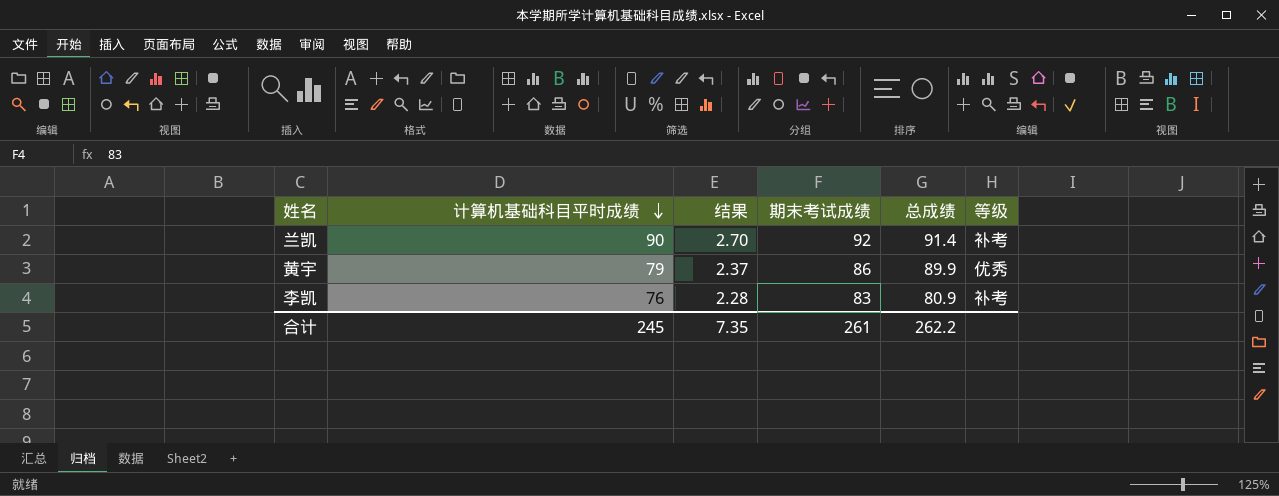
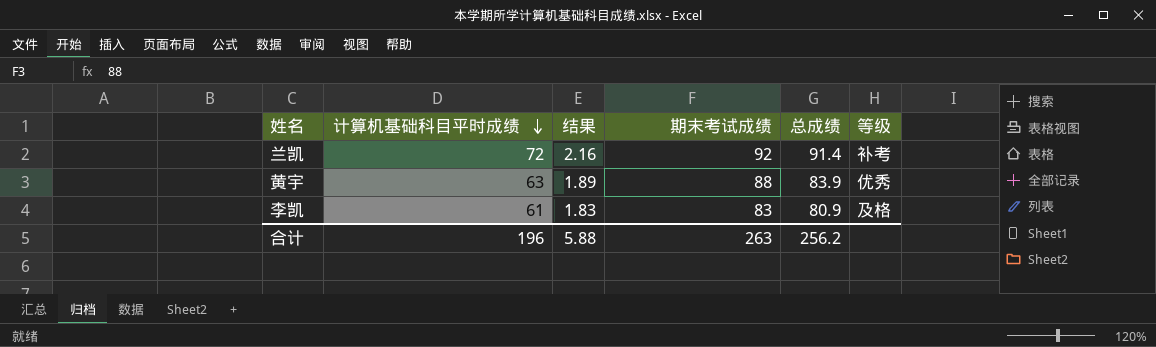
兰凯 | 计算机基础科目平时成绩: 90 -> 72
兰凯 | 结果: 2.70 -> 2.16
黄宇 | 计算机基础科目平时成绩: 79 -> 63
黄宇 | 结果: 2.37 -> 1.89
黄宇 | 期末考试成绩: 86 -> 88
黄宇 | 总成绩: 89.9 -> 83.9
李凯 | 计算机基础科目平时成绩: 76 -> 61
李凯 | 结果: 2.28 -> 1.83
李凯 | 等级: 补考 -> 及格
合计 | 计算机基础科目平时成绩: 245 -> 196
合计 | 结果: 7.35 -> 5.88
合计 | 期末考试成绩: 261 -> 263
合计 | 总成绩: 262.2 -> 256.2

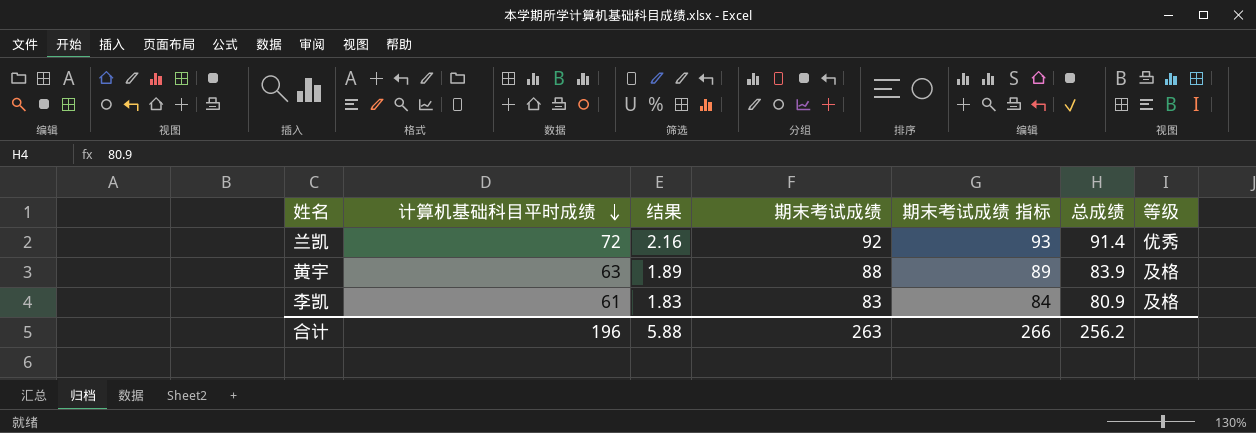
column 期末考试成绩 指标 | formula: none -> [期末考试成绩] + 1
兰凯 | 等级: 补考 -> 优秀
黄宇 | 等级: 优秀 -> 及格

